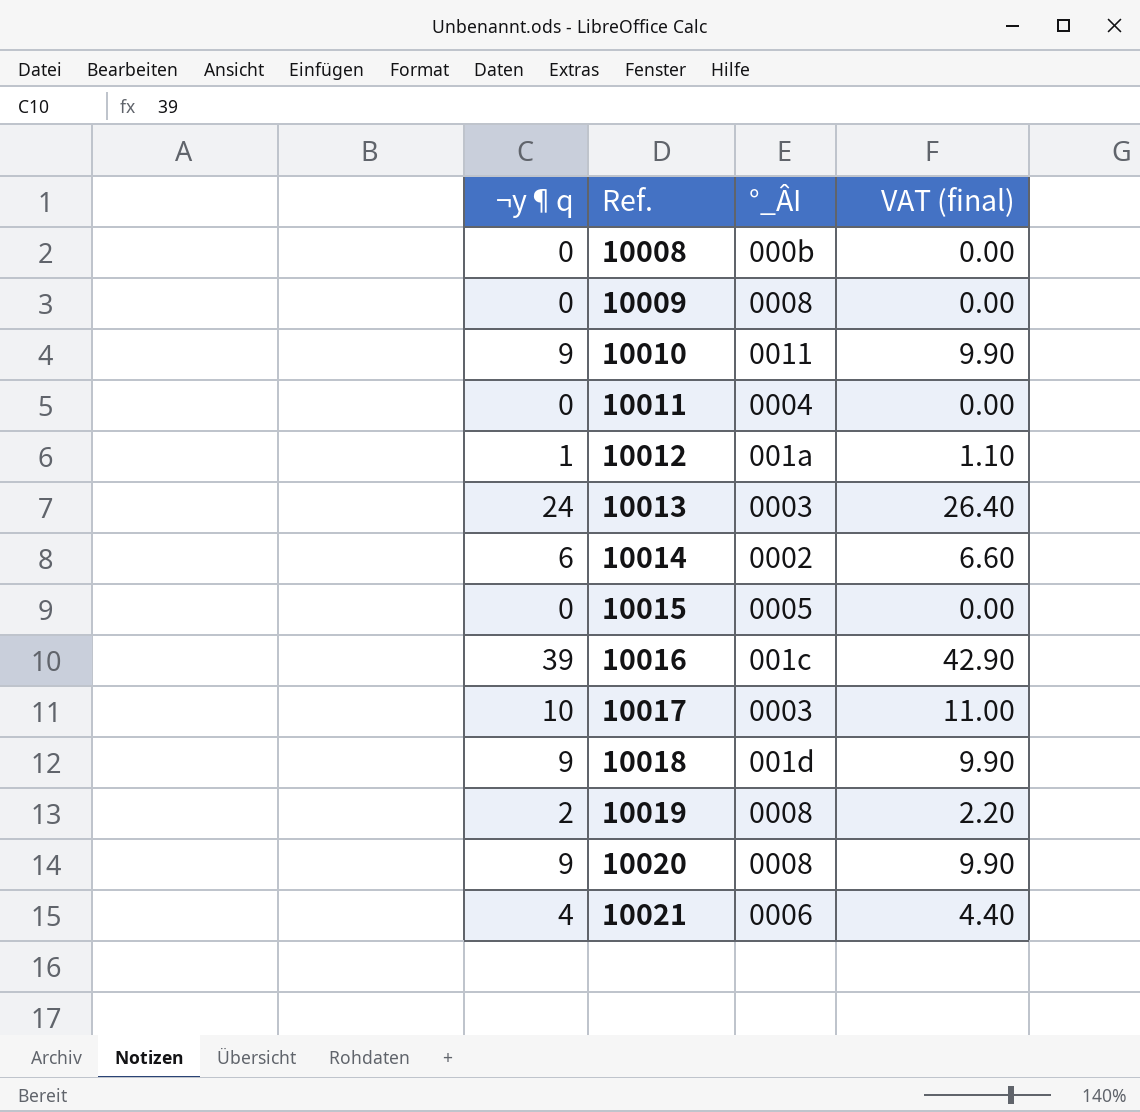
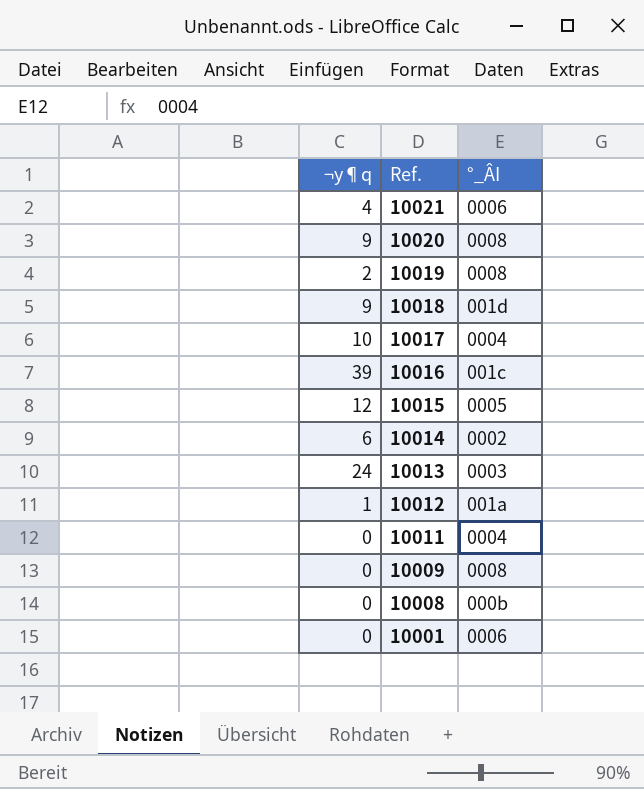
row order: Ref. ascending -> Ref. descending
column VAT (final) | formula: [¬y¶q] * 1.1 -> none
row 10010: 9 | 0011 | 9.90 -> none
10017 | °_ÂI: 0003 -> 0004
10015 | ¬y¶q: 0 -> 12
row 10001: none -> 0 | 0006

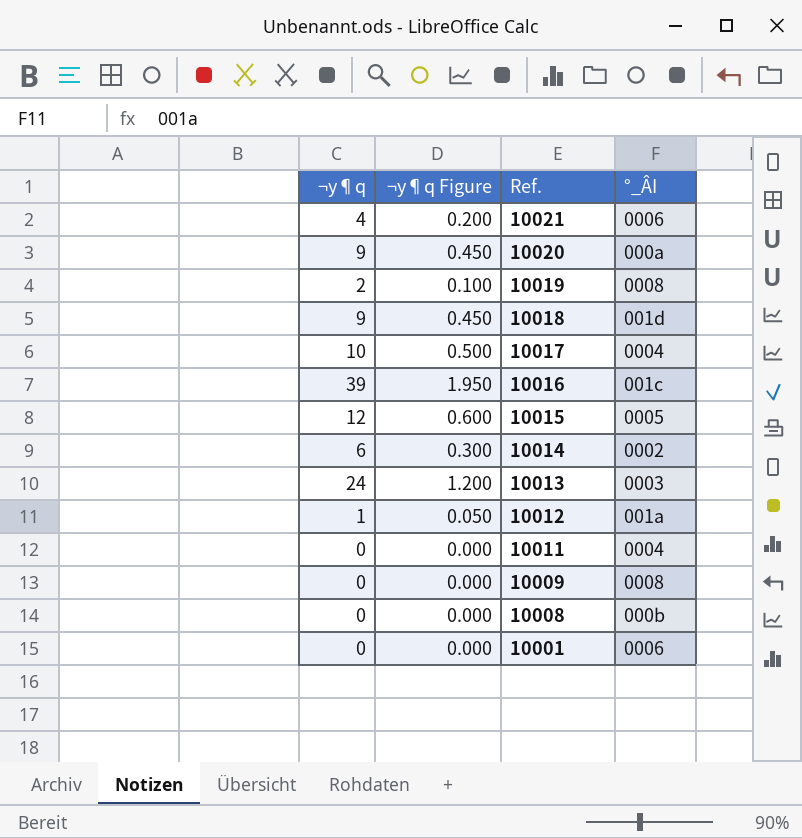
column ¬y¶q Figure | formula: none -> [¬y¶q] * 0.05
10020 | °_ÂI: 0008 -> 000a

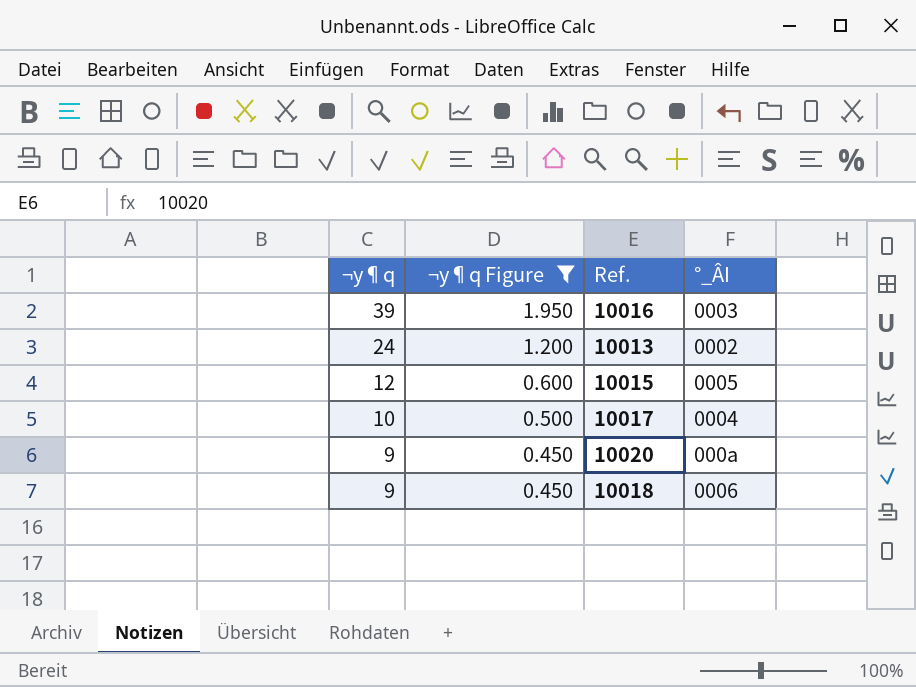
filter: none -> ¬y¶q Figure >= 0.450
row order: Ref. descending -> ¬y¶q descending
10016 | °_ÂI: 001c -> 0003
10013 | °_ÂI: 0003 -> 0002
10018 | °_ÂI: 001d -> 0006

